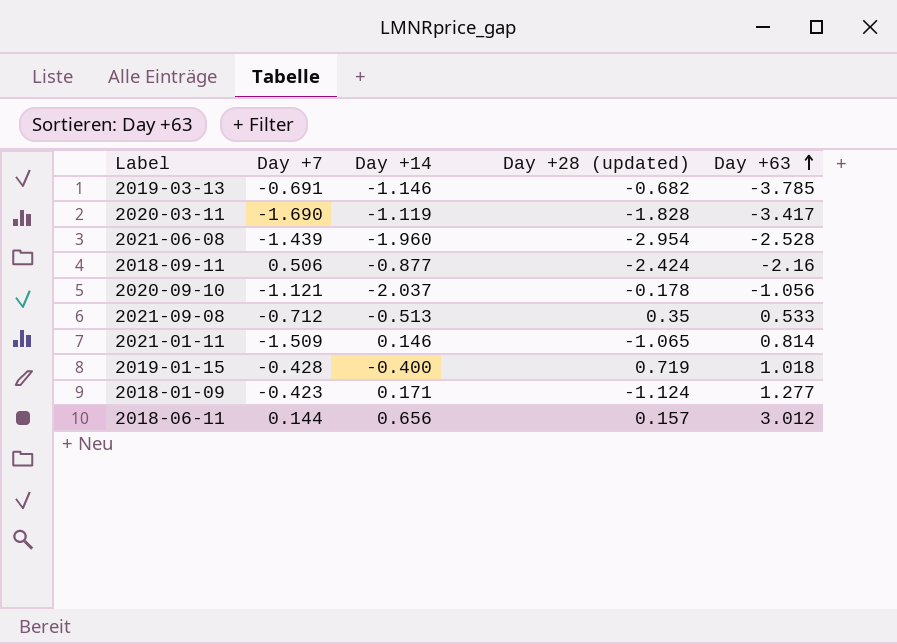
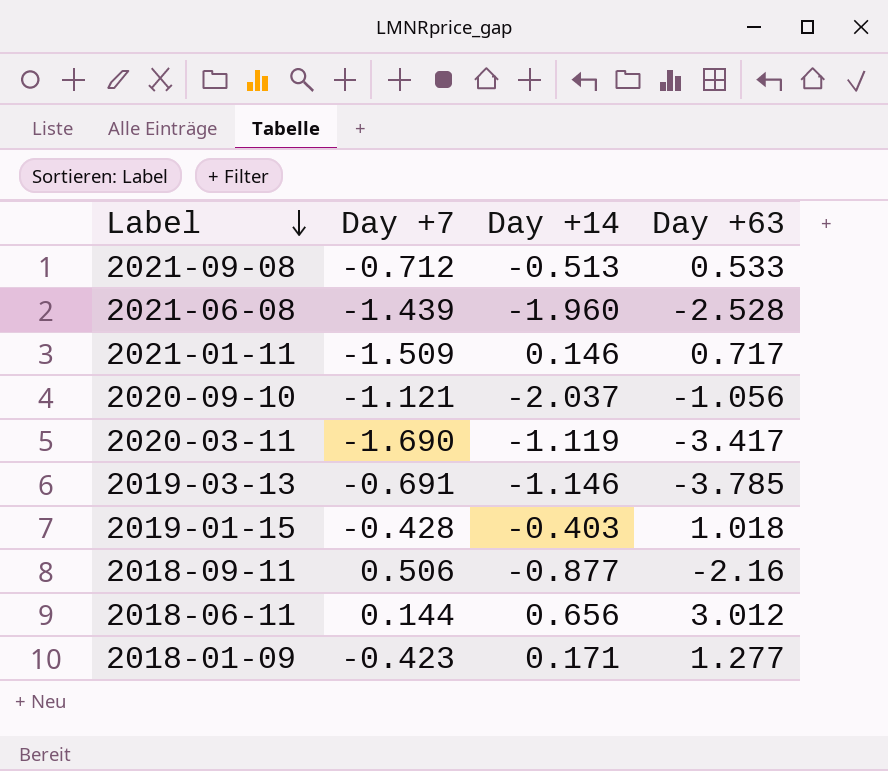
row order: Day +63 ascending -> Label descending
column Day +28 (updated) | position: 4 -> none
2021-01-11 | Day +63: 0.814 -> 0.717
2019-01-15 | Day +14: -0.400 -> -0.403

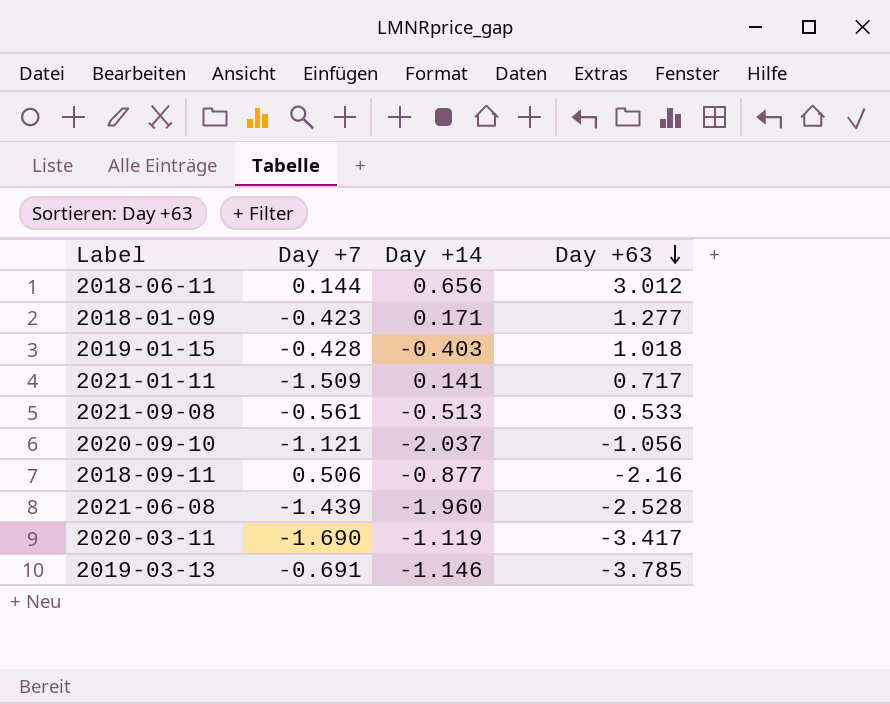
row order: Label descending -> Day +63 descending
2021-01-11 | Day +14: 0.146 -> 0.141
2021-09-08 | Day +7: -0.712 -> -0.561

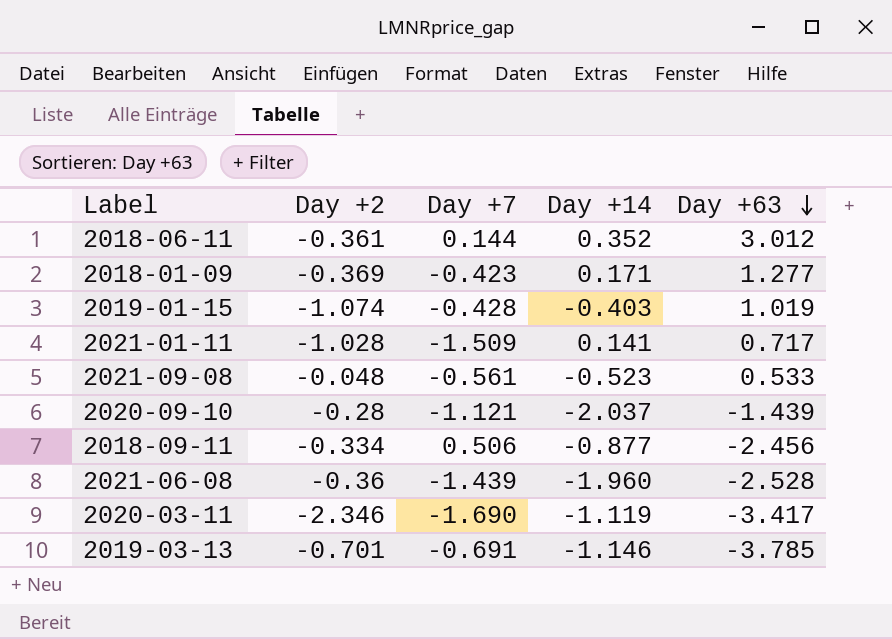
column Day +2 | position: none -> 2
2018-06-11 | Day +14: 0.656 -> 0.352
2019-01-15 | Day +63: 1.018 -> 1.019
2021-09-08 | Day +14: -0.513 -> -0.523
2020-09-10 | Day +63: -1.056 -> -1.439
2018-09-11 | Day +63: -2.16 -> -2.456

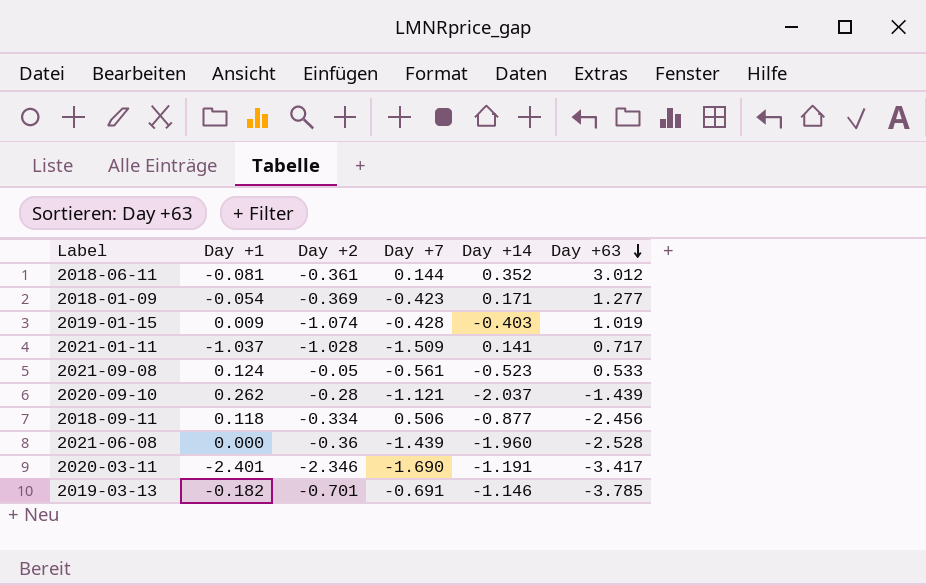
column Day +1 | position: none -> 2
2021-09-08 | Day +2: -0.048 -> -0.05
2020-03-11 | Day +14: -1.119 -> -1.191

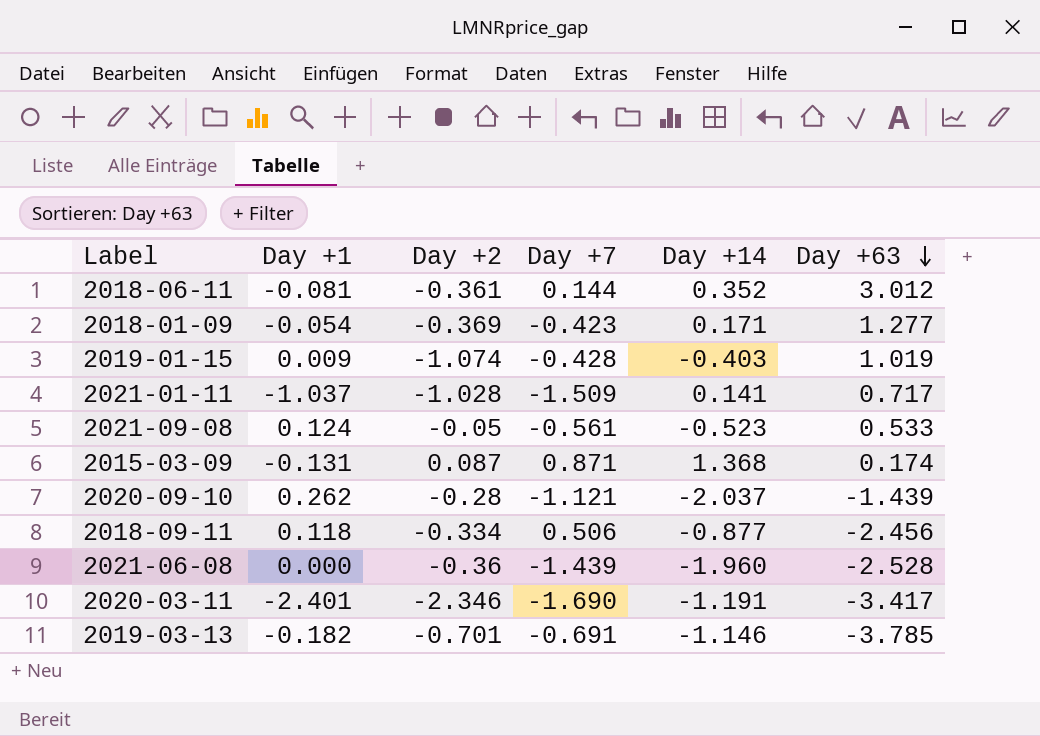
row 2015-03-09: none -> -0.131 | 0.087 | 0.871 | 1.368 | 0.174

